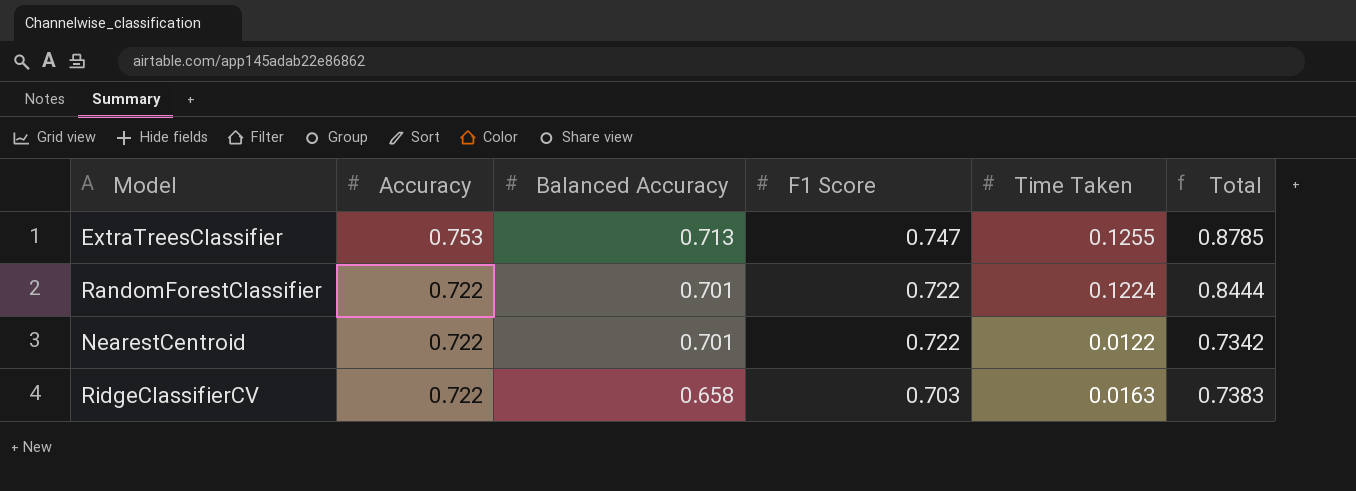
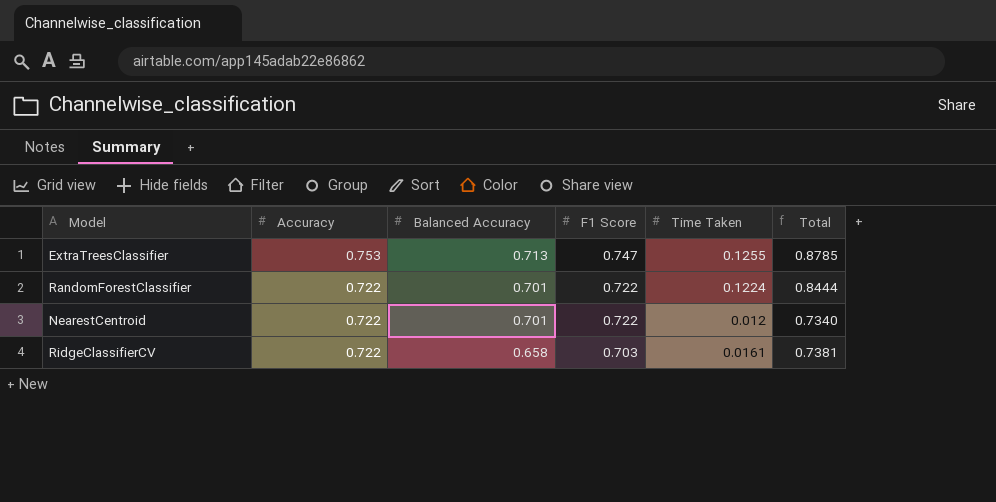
NearestCentroid | Time Taken: 0.0122 -> 0.012
NearestCentroid | Total: 0.7342 -> 0.7340
RidgeClassifierCV | Time Taken: 0.0163 -> 0.0161
RidgeClassifierCV | Total: 0.7383 -> 0.7381

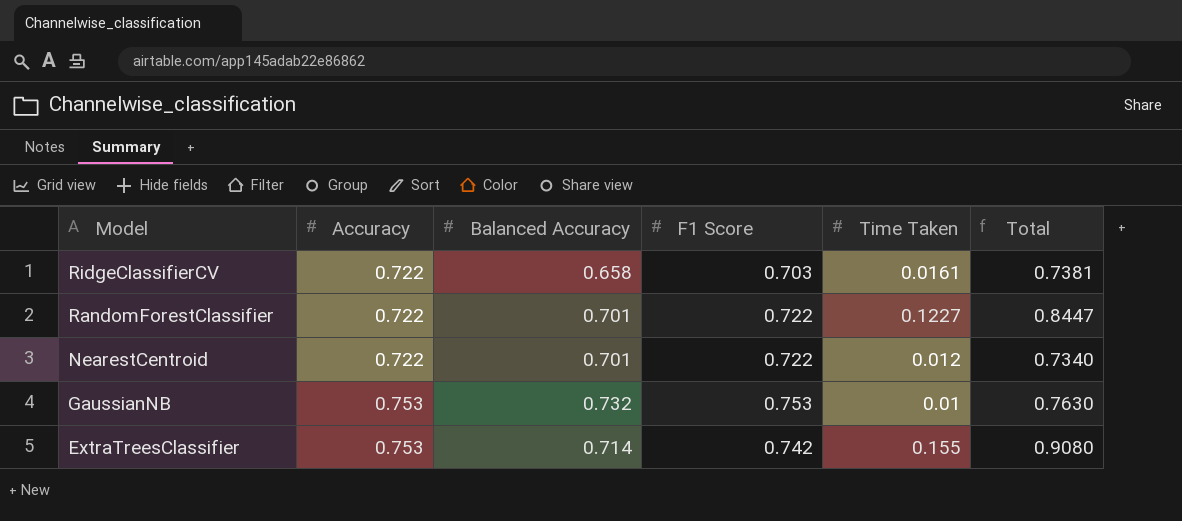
row order: Accuracy descending -> Model descending
RandomForestClassifier | Time Taken: 0.1224 -> 0.1227
RandomForestClassifier | Total: 0.8444 -> 0.8447
row GaussianNB: none -> 0.753 | 0.732 | 0.753 | 0.01 | 0.7630
ExtraTreesClassifier | Balanced Accuracy: 0.713 -> 0.714
ExtraTreesClassifier | F1 Score: 0.747 -> 0.742
ExtraTreesClassifier | Time Taken: 0.1255 -> 0.155
ExtraTreesClassifier | Total: 0.8785 -> 0.9080

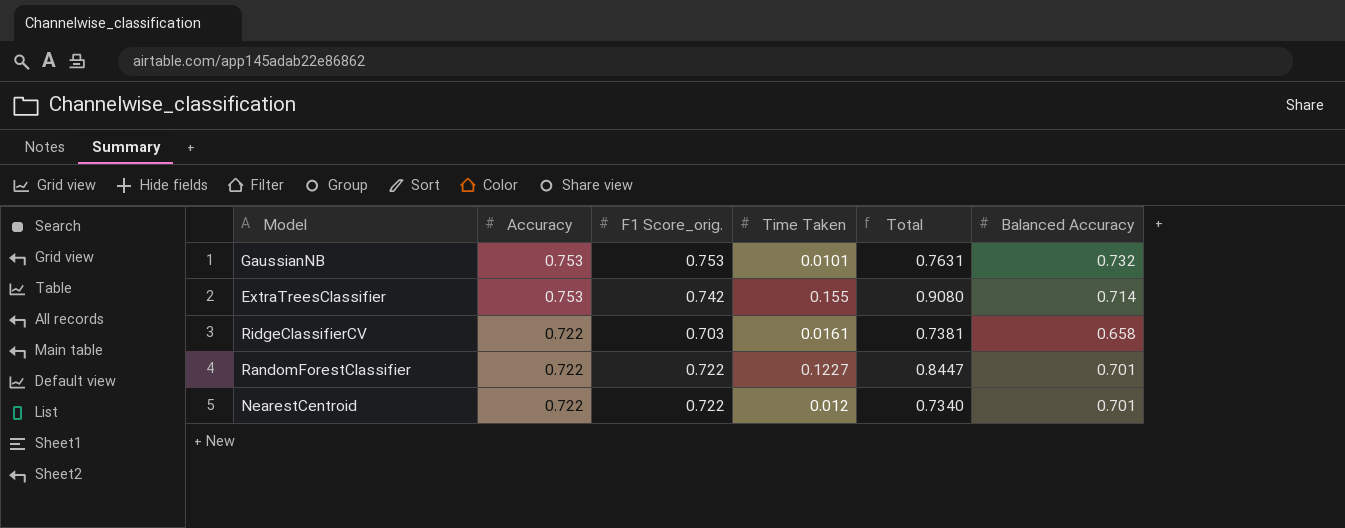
row order: Model descending -> Accuracy descending
column name: F1 Score -> F1 Score_orig.
column Balanced Accuracy | position: 3 -> 6
GaussianNB | Time Taken: 0.01 -> 0.0101
GaussianNB | Total: 0.7630 -> 0.7631

